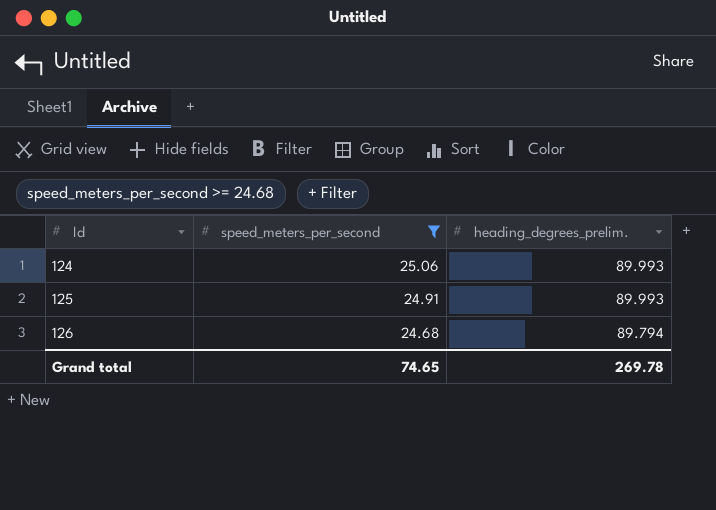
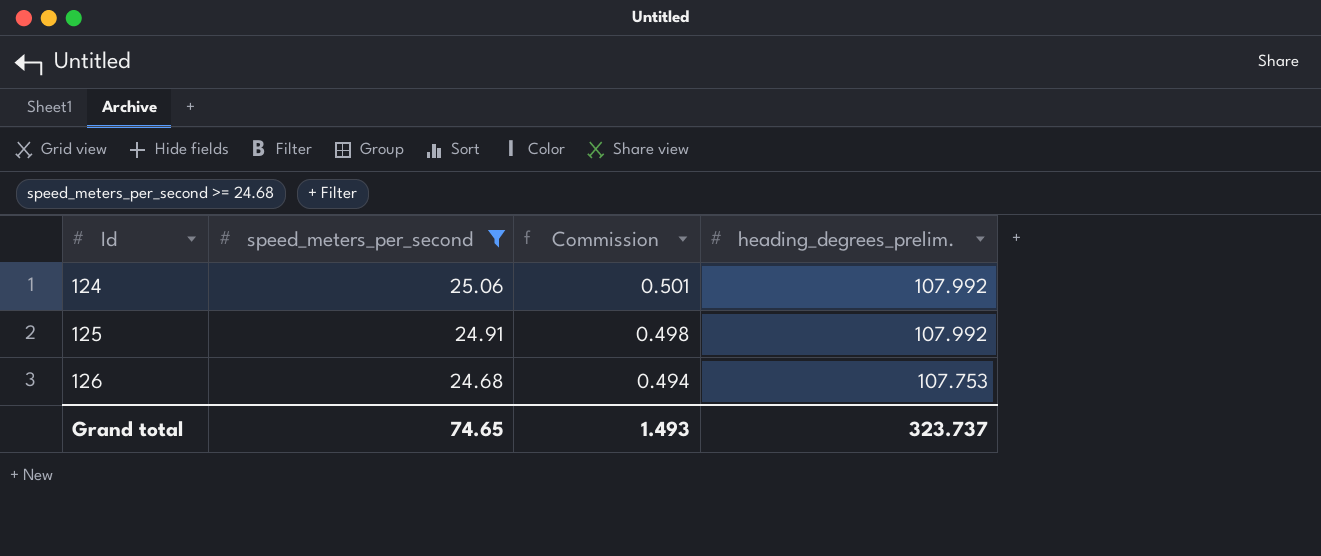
column Commission | formula: none -> [speed_meters_per_second] * 0.02
124 | heading_degrees_prelim.: 89.993 -> 107.992
125 | heading_degrees_prelim.: 89.993 -> 107.992
126 | heading_degrees_prelim.: 89.794 -> 107.753
Grand total | heading_degrees_prelim.: 269.78 -> 323.737

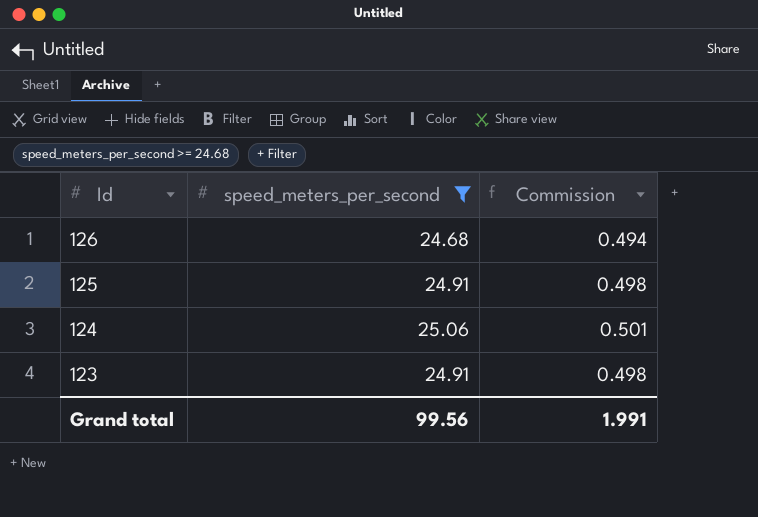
row order: Id ascending -> Id descending
column heading_degrees_prelim. | position: 4 -> none
row 123: none -> 24.91 | 0.498
Grand total | speed_meters_per_second: 74.65 -> 99.56
Grand total | Commission: 1.493 -> 1.991

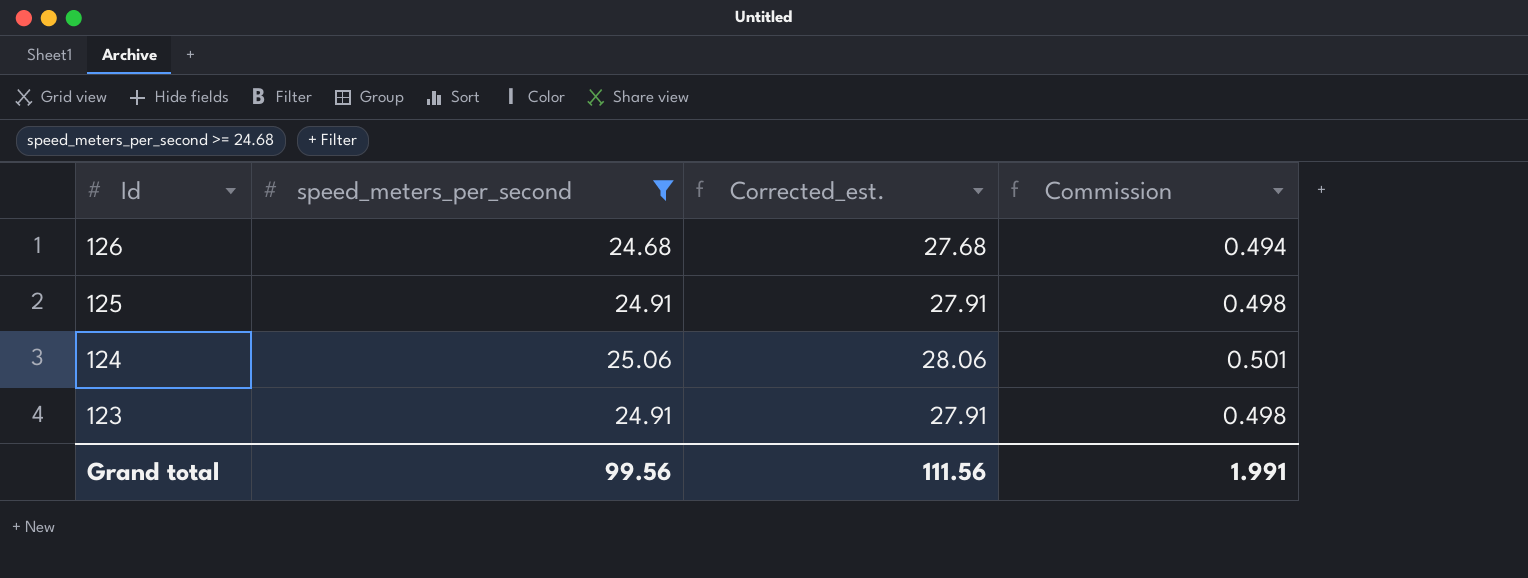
column Corrected_est. | formula: none -> [speed_meters_per_second] + 3

